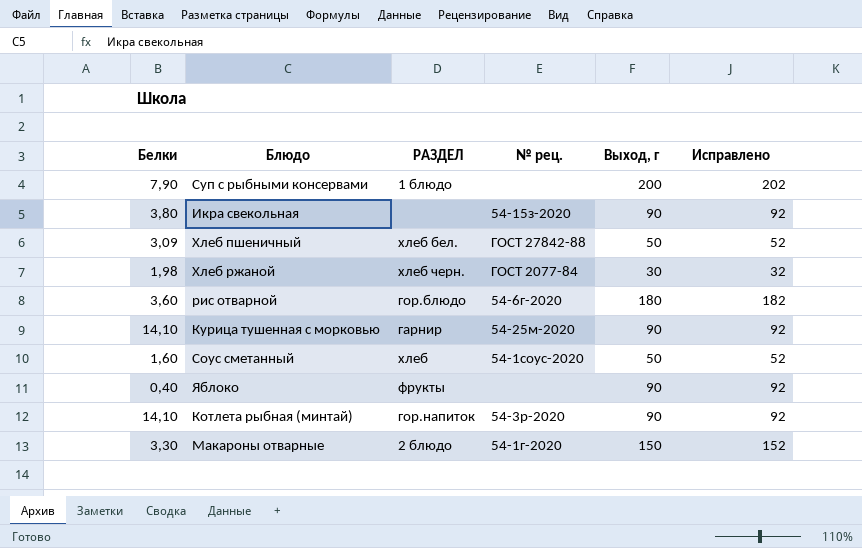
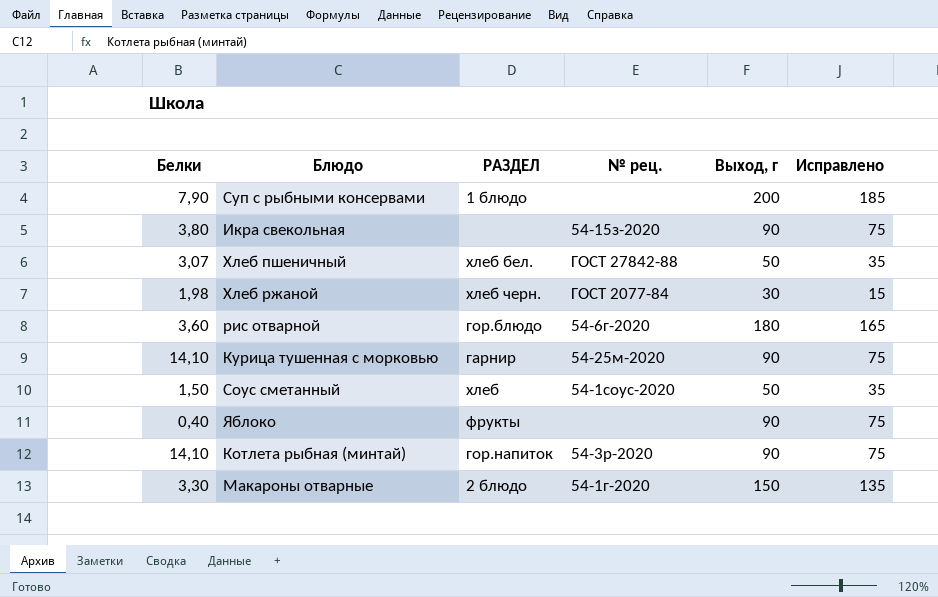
column Исправлено | formula: [Выход, г] + 2 -> [Выход, г] - 15
Хлеб пшеничный | Белки: 3,09 -> 3,07
Соус сметанный | Белки: 1,60 -> 1,50

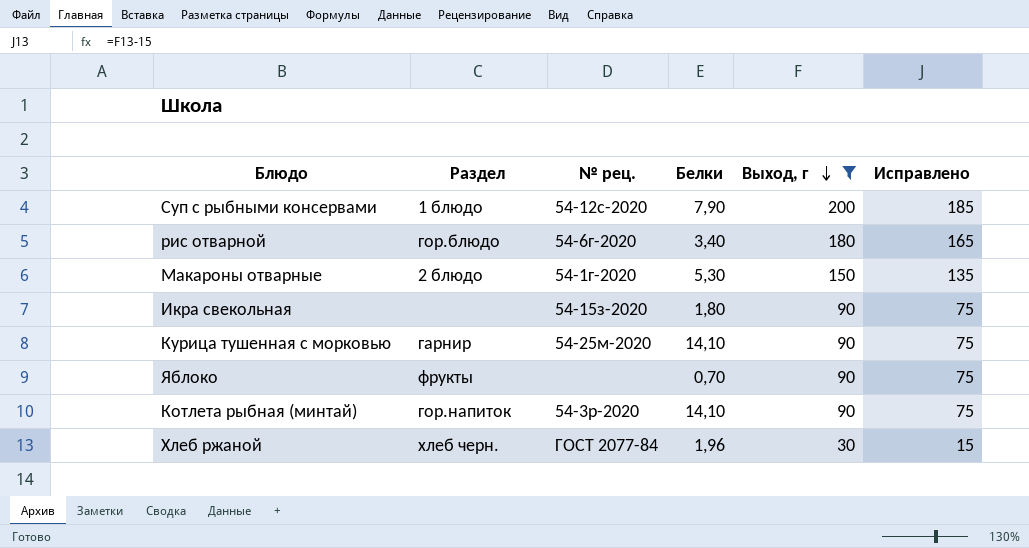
filter: none -> Выход, г != 50
row order: none -> Выход, г descending
column name: РАЗДЕЛ -> Раздел
column Белки | position: 1 -> 4
Суп с рыбными консервами | № рец.: none -> 54-12с-2020
рис отварной | Белки: 3,60 -> 3,40
Макароны отварные | Белки: 3,30 -> 5,30
Икра свекольная | Белки: 3,80 -> 1,80
Яблоко | Белки: 0,40 -> 0,70
Хлеб ржаной | Белки: 1,98 -> 1,96

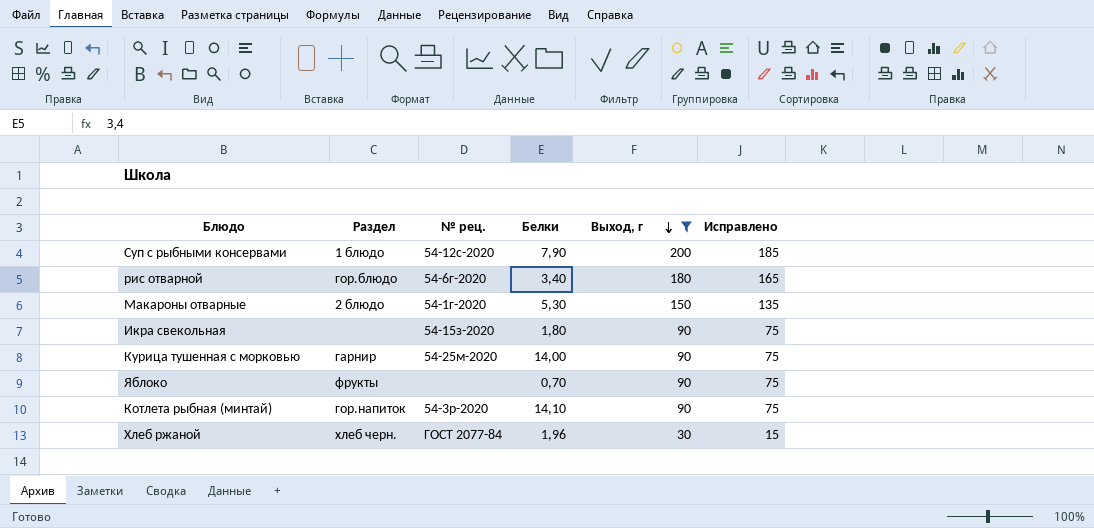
Курица тушенная с морковью | Белки: 14,10 -> 14,00

